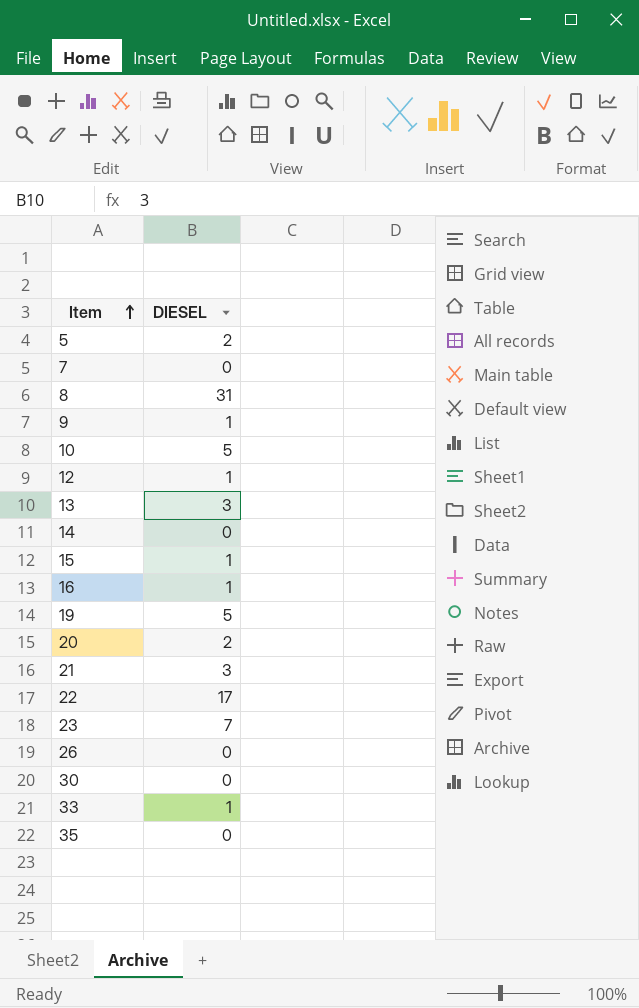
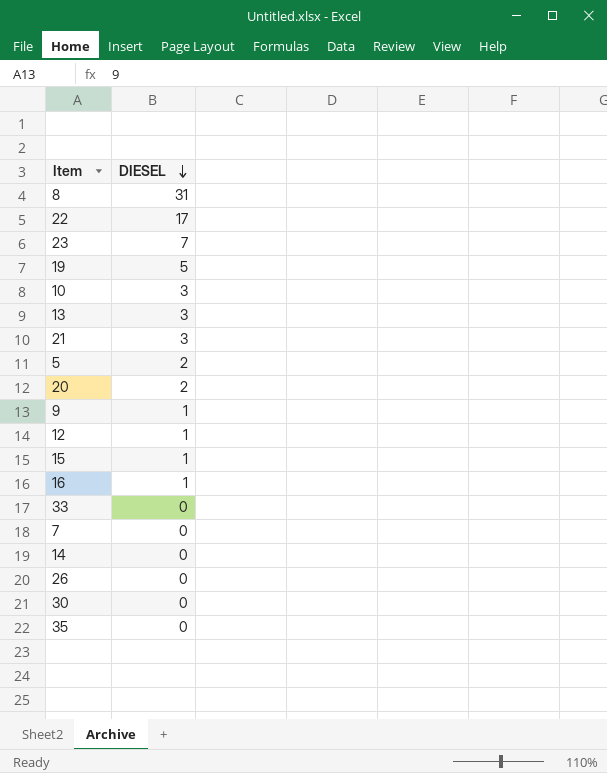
row order: Item ascending -> DIESEL descending
10 | DIESEL: 5 -> 3
33 | DIESEL: 1 -> 0

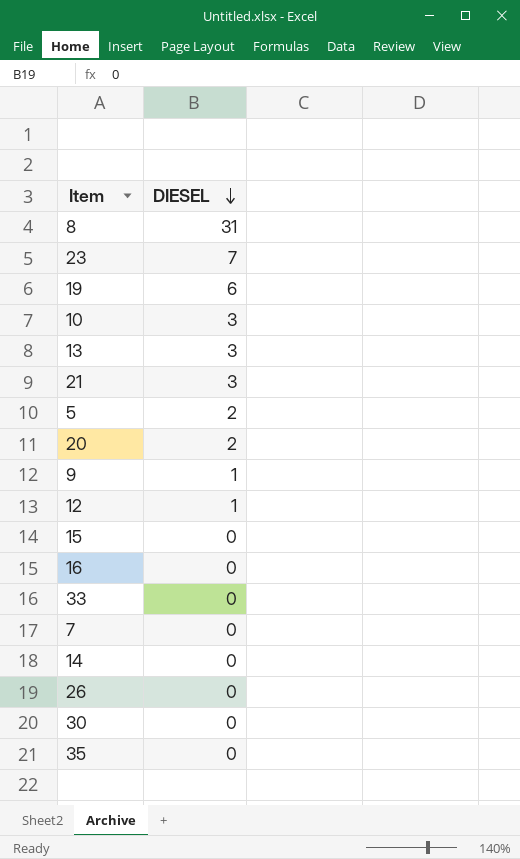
row 22: 17 -> none
19 | DIESEL: 5 -> 6
15 | DIESEL: 1 -> 0
16 | DIESEL: 1 -> 0

